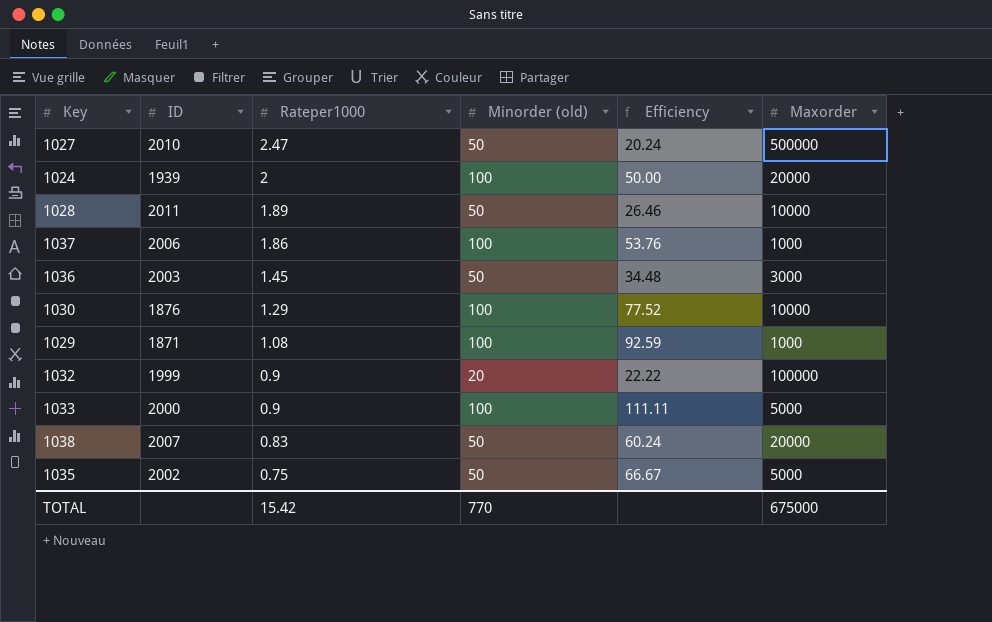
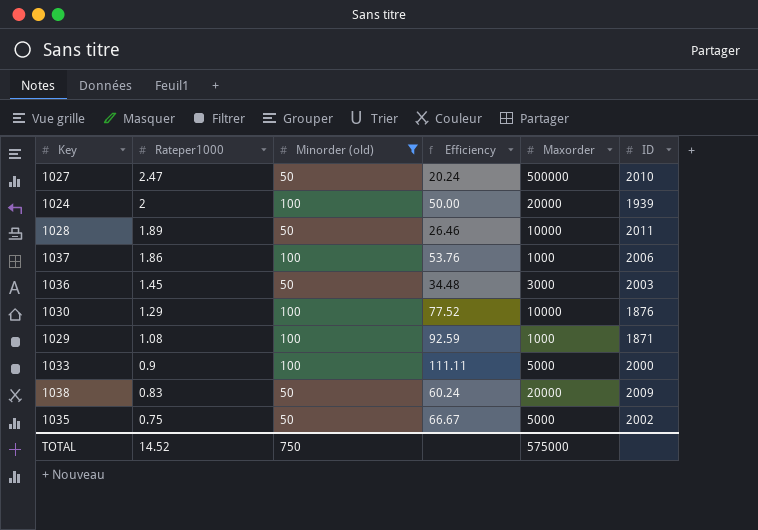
filter: none -> Minorder (old) != 20
column ID | position: 2 -> 6
1038 | ID: 2007 -> 2009
TOTAL | Rateper1000: 15.42 -> 14.52
TOTAL | Minorder (old): 770 -> 750
TOTAL | Maxorder: 675000 -> 575000

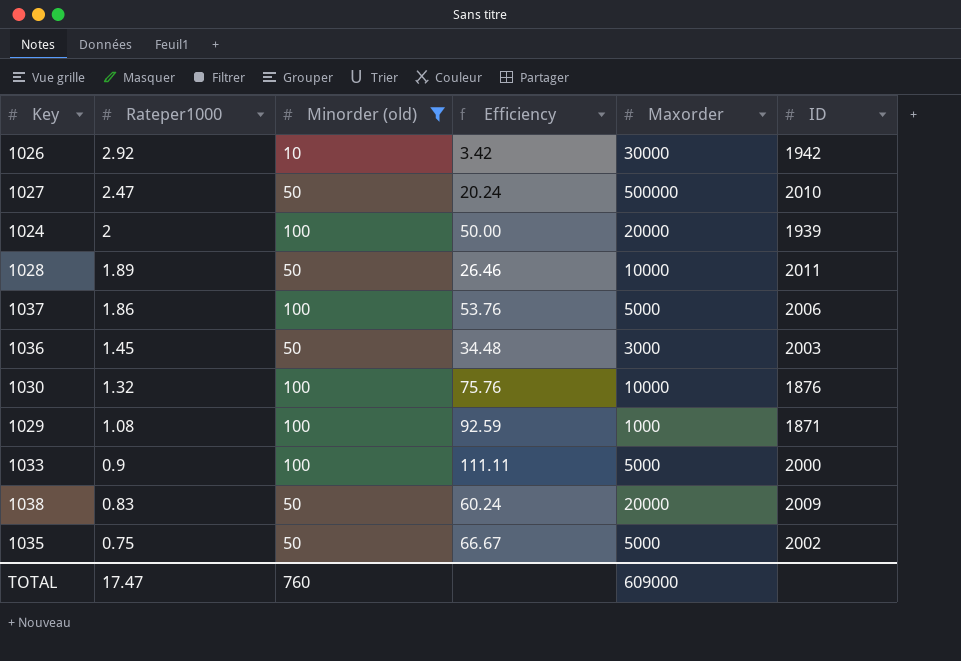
row 1026: none -> 2.92 | 10 | 3.42 | 30000 | 1942
1037 | Maxorder: 1000 -> 5000
1030 | Rateper1000: 1.29 -> 1.32
1030 | Efficiency: 77.52 -> 75.76
TOTAL | Rateper1000: 14.52 -> 17.47
TOTAL | Minorder (old): 750 -> 760
TOTAL | Maxorder: 575000 -> 609000

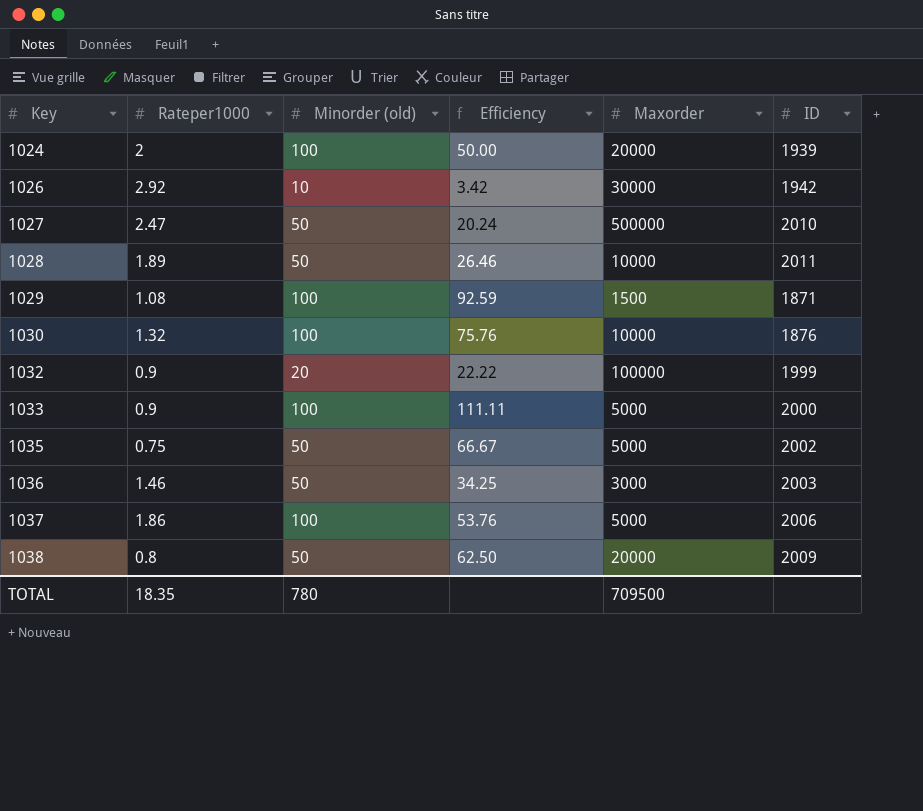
filter: Minorder (old) != 20 -> none
row order: Rateper1000 descending -> Key ascending
1029 | Maxorder: 1000 -> 1500
1036 | Rateper1000: 1.45 -> 1.46
1036 | Efficiency: 34.48 -> 34.25
1038 | Rateper1000: 0.83 -> 0.8
1038 | Efficiency: 60.24 -> 62.50
TOTAL | Rateper1000: 17.47 -> 18.35
TOTAL | Minorder (old): 760 -> 780
TOTAL | Maxorder: 609000 -> 709500

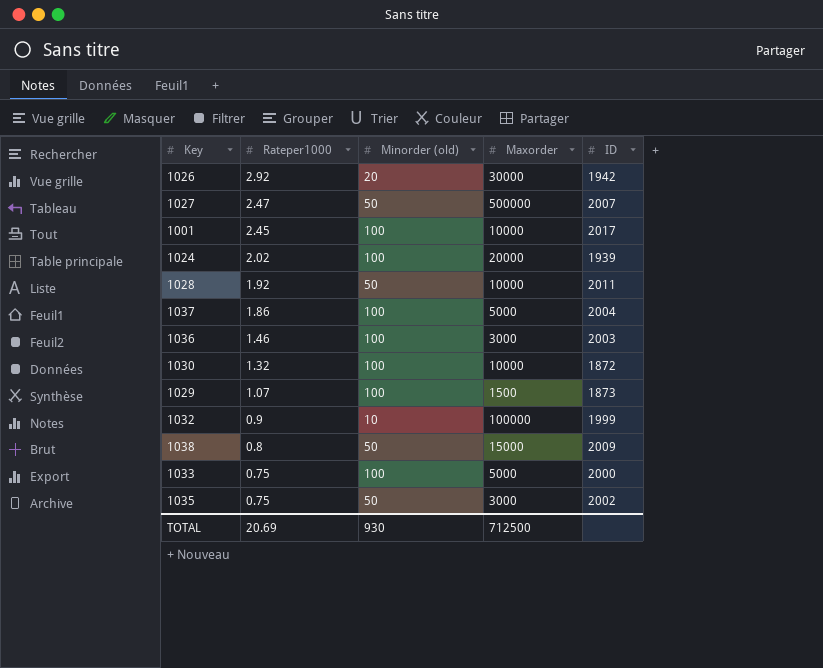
row order: Key ascending -> Rateper1000 descending
column Efficiency | formula: [Minorder (old)] / [Rateper1000] -> none
1026 | Minorder (old): 10 -> 20
1027 | ID: 2010 -> 2007
row 1001: none -> 2.45 | 100 | 10000 | 2017
1024 | Rateper1000: 2 -> 2.02
1028 | Rateper1000: 1.89 -> 1.92
1037 | ID: 2006 -> 2004
1036 | Minorder (old): 50 -> 100
1030 | ID: 1876 -> 1872
1029 | Rateper1000: 1.08 -> 1.07
1029 | ID: 1871 -> 1873
1032 | Minorder (old): 20 -> 10
1038 | Maxorder: 20000 -> 15000
1033 | Rateper1000: 0.9 -> 0.75
1035 | Maxorder: 5000 -> 3000
TOTAL | Rateper1000: 18.35 -> 20.69
TOTAL | Minorder (old): 780 -> 930
TOTAL | Maxorder: 709500 -> 712500

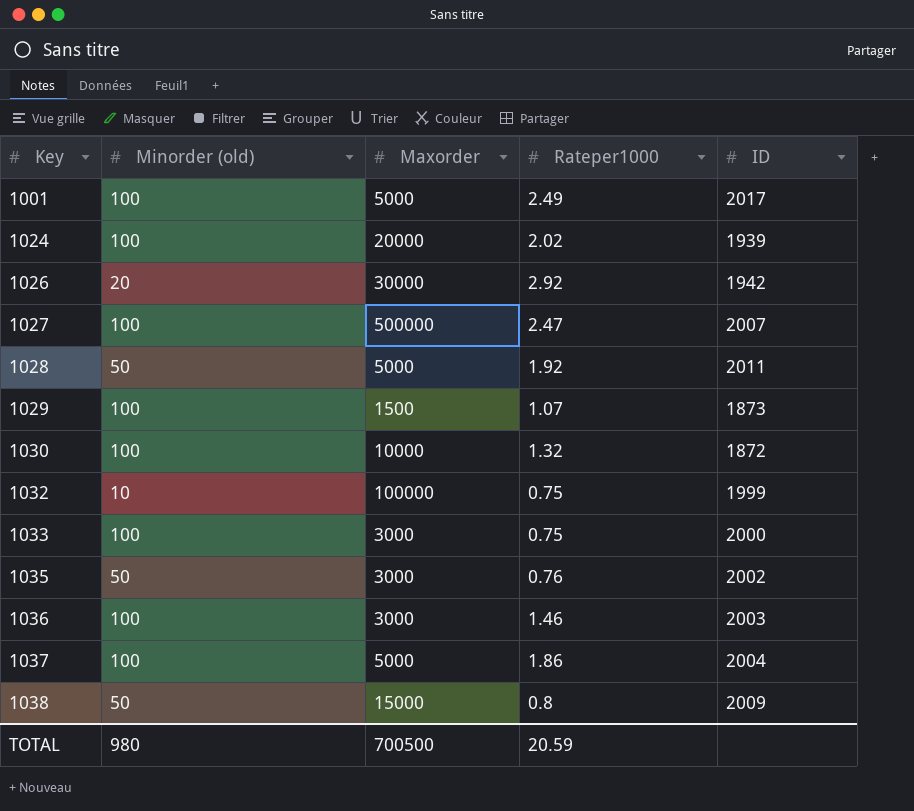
row order: Rateper1000 descending -> Key ascending
column Rateper1000 | position: 2 -> 4
1001 | Maxorder: 10000 -> 5000
1001 | Rateper1000: 2.45 -> 2.49
1027 | Minorder (old): 50 -> 100
1028 | Maxorder: 10000 -> 5000
1032 | Rateper1000: 0.9 -> 0.75
1033 | Maxorder: 5000 -> 3000
1035 | Rateper1000: 0.75 -> 0.76
TOTAL | Minorder (old): 930 -> 980
TOTAL | Maxorder: 712500 -> 700500
TOTAL | Rateper1000: 20.69 -> 20.59

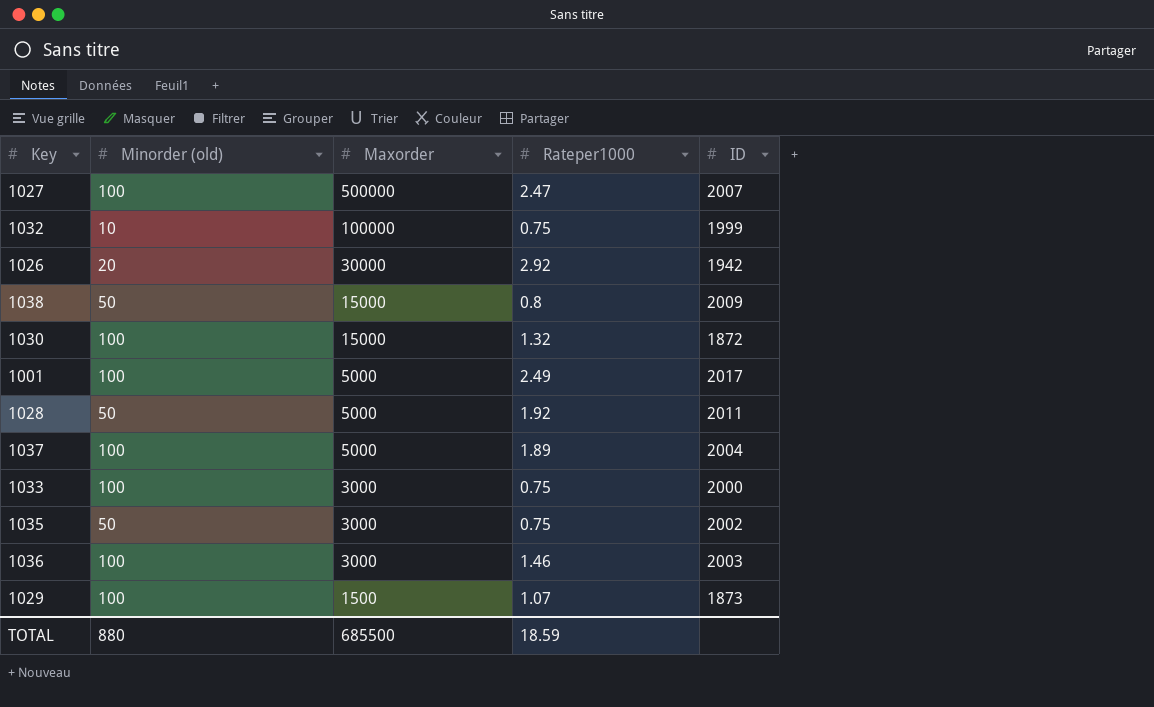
row order: Key ascending -> Maxorder descending
row 1024: 100 | 20000 | 2.02 | 1939 -> none
1030 | Maxorder: 10000 -> 15000
1037 | Rateper1000: 1.86 -> 1.89
1035 | Rateper1000: 0.76 -> 0.75
TOTAL | Minorder (old): 980 -> 880
TOTAL | Maxorder: 700500 -> 685500
TOTAL | Rateper1000: 20.59 -> 18.59

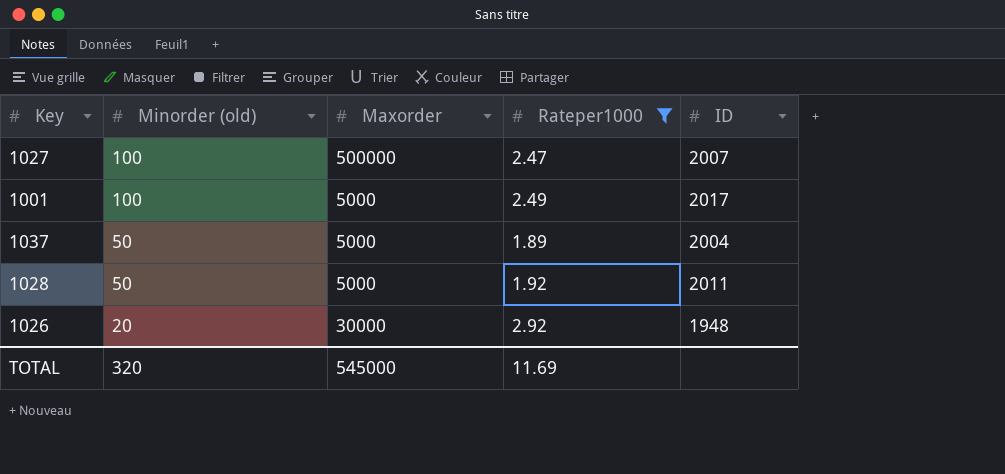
filter: none -> Rateper1000 >= 1.89
row order: Maxorder descending -> Minorder (old) descending
1037 | Minorder (old): 100 -> 50
1026 | ID: 1942 -> 1948
TOTAL | Minorder (old): 880 -> 320
TOTAL | Maxorder: 685500 -> 545000
TOTAL | Rateper1000: 18.59 -> 11.69

